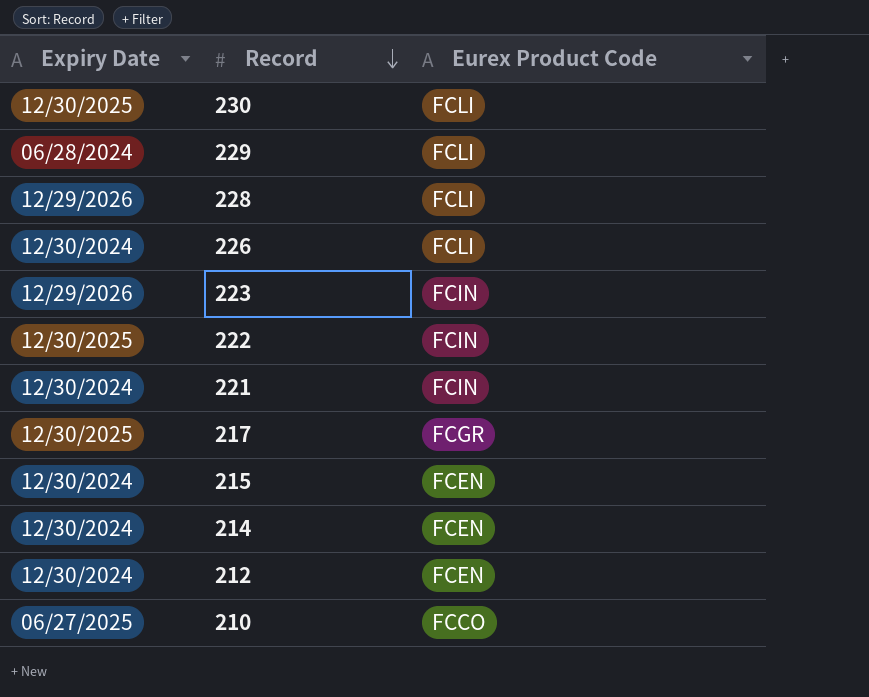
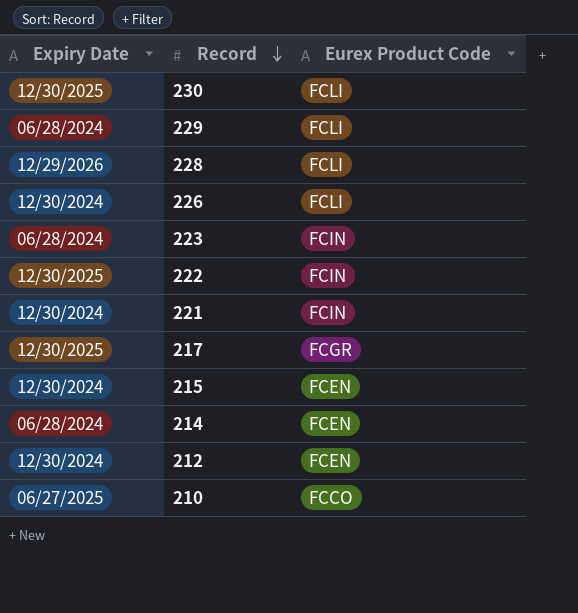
223 | Expiry Date: 12/29/2026 -> 06/28/2024
214 | Expiry Date: 12/30/2024 -> 06/28/2024

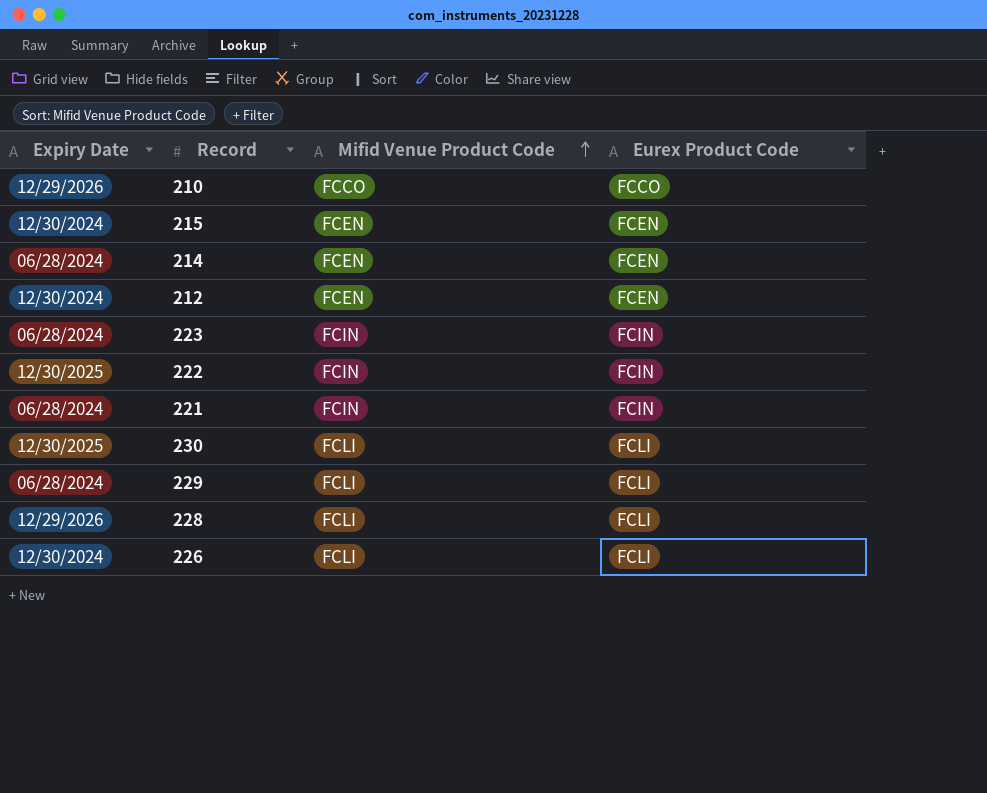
row order: Record descending -> Mifid Venue Product Code ascending
column Mifid Venue Product Code | position: none -> 3
row 217: 12/30/2025 | FCGR -> none
210 | Expiry Date: 06/27/2025 -> 12/29/2026
221 | Expiry Date: 12/30/2024 -> 06/28/2024

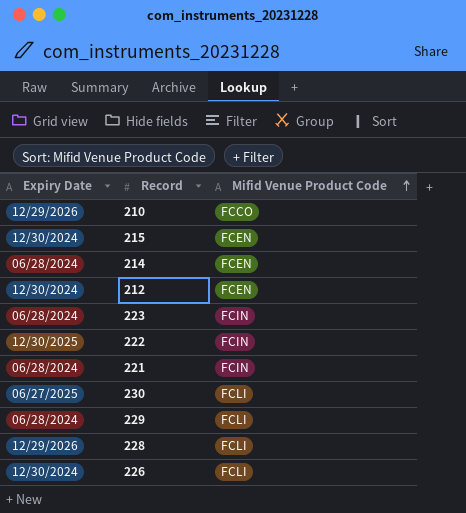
column Eurex Product Code | position: 4 -> none
230 | Expiry Date: 12/30/2025 -> 06/27/2025

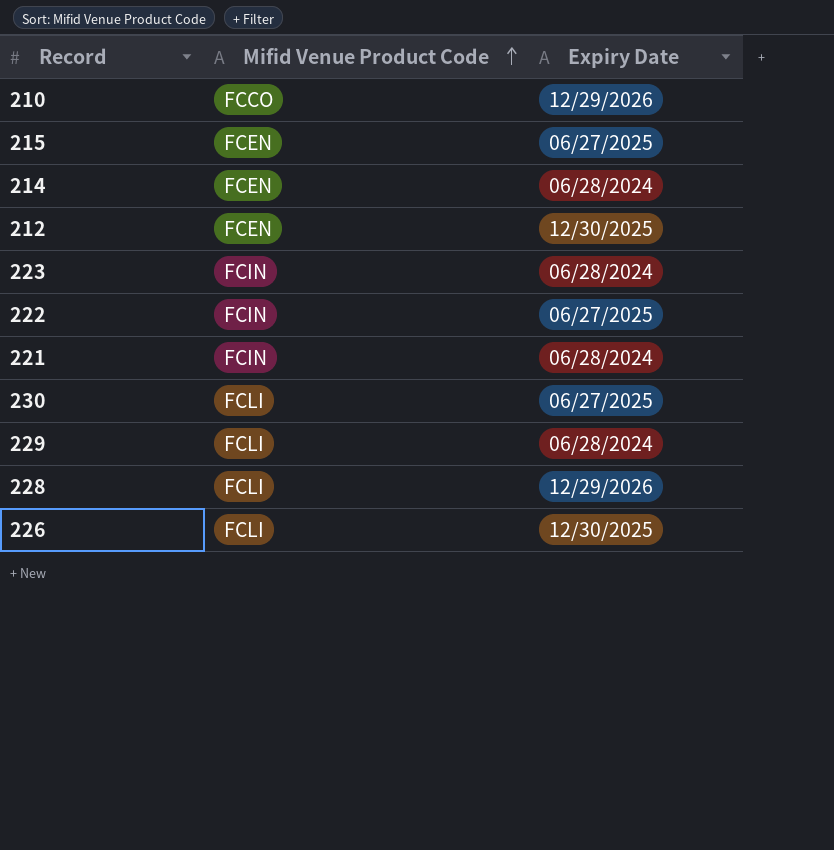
column Expiry Date | position: 1 -> 3
215 | Expiry Date: 12/30/2024 -> 06/27/2025
212 | Expiry Date: 12/30/2024 -> 12/30/2025
222 | Expiry Date: 12/30/2025 -> 06/27/2025
226 | Expiry Date: 12/30/2024 -> 12/30/2025

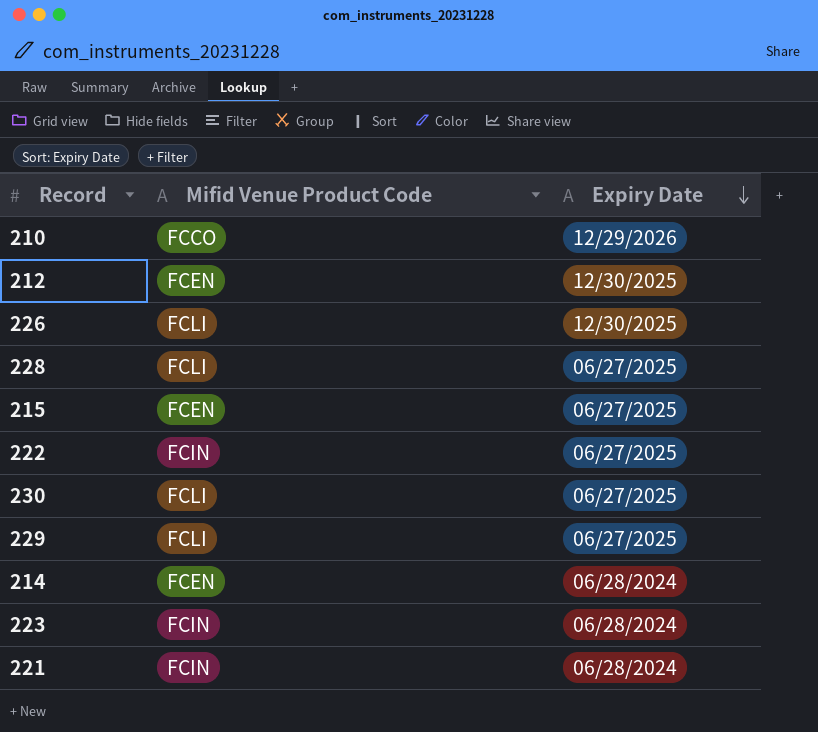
row order: Mifid Venue Product Code ascending -> Expiry Date descending
228 | Expiry Date: 12/29/2026 -> 06/27/2025
229 | Expiry Date: 06/28/2024 -> 06/27/2025

